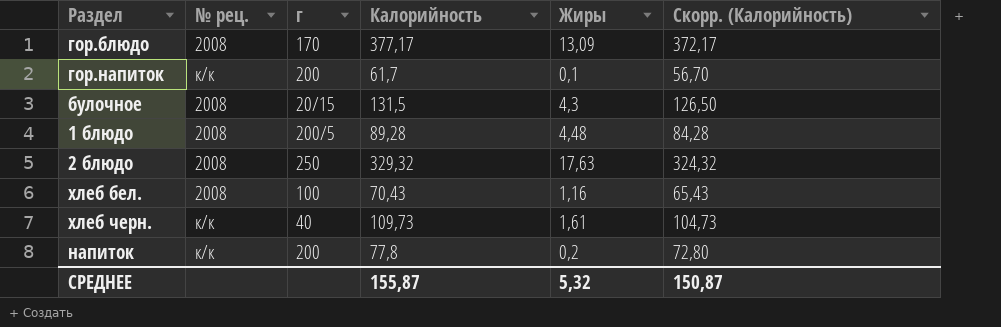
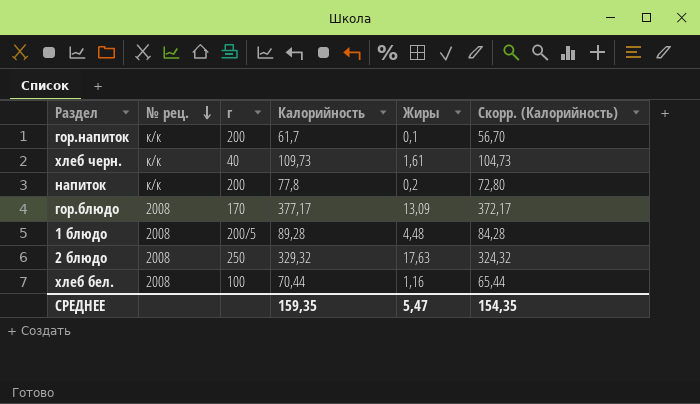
row order: none -> № рец. descending
row булочное: 2008 | 20/15 | 131,5 | 4,3 | 126,50 -> none
хлеб бел. | Калорийность: 70,43 -> 70,44
хлеб бел. | Скорр. (Калорийность): 65,43 -> 65,44
СРЕДНЕЕ | Калорийность: 155,87 -> 159,35
СРЕДНЕЕ | Жиры: 5,32 -> 5,47
СРЕДНЕЕ | Скорр. (Калорийность): 150,87 -> 154,35

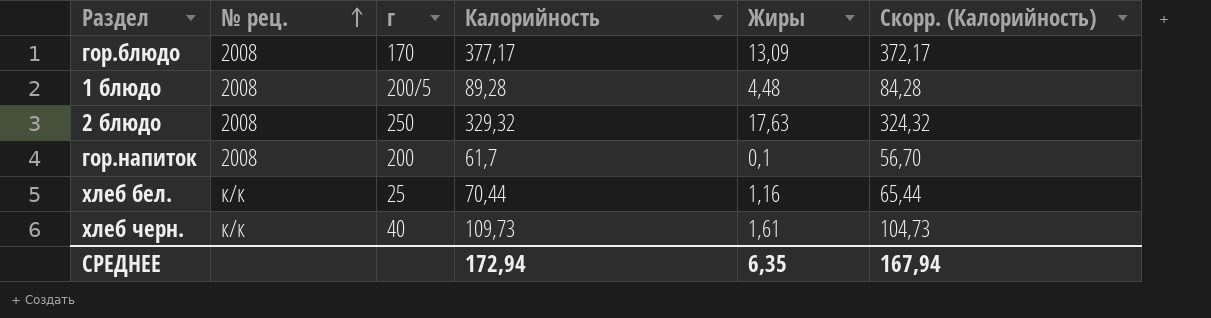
row order: № рец. descending -> № рец. ascending
row напиток: к/к | 200 | 77,8 | 0,2 | 72,80 -> none
гор.напиток | № рец.: к/к -> 2008
хлеб бел. | № рец.: 2008 -> к/к
хлеб бел. | г: 100 -> 25
СРЕДНЕЕ | Калорийность: 159,35 -> 172,94
СРЕДНЕЕ | Жиры: 5,47 -> 6,35
СРЕДНЕЕ | Скорр. (Калорийность): 154,35 -> 167,94

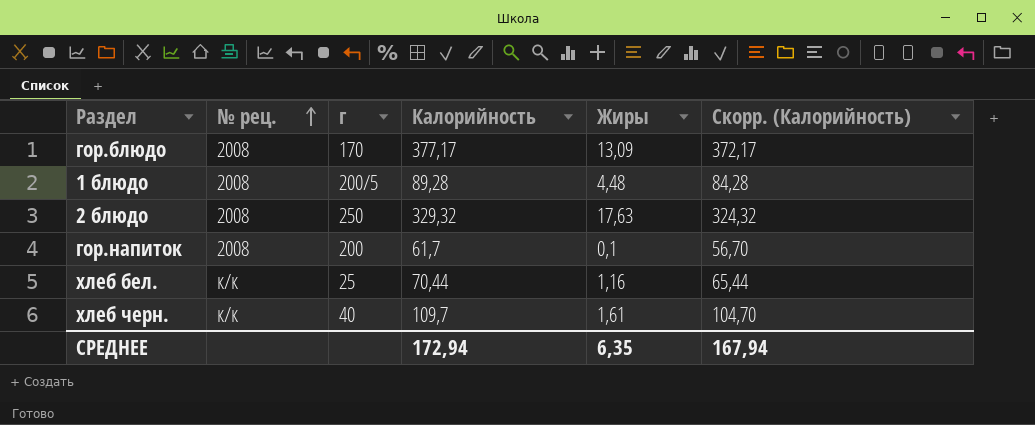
хлеб черн. | Калорийность: 109,73 -> 109,7
хлеб черн. | Скорр. (Калорийность): 104,73 -> 104,70

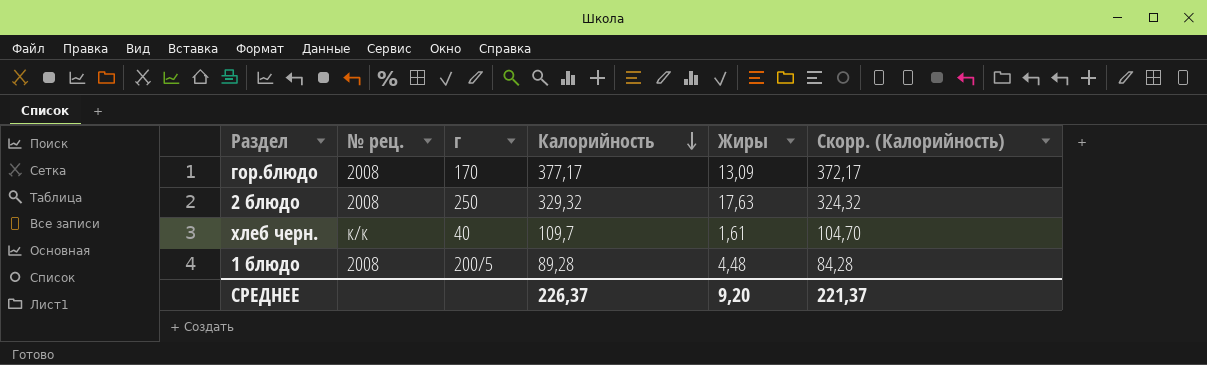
row order: № рец. ascending -> Калорийность descending
row гор.напиток: 2008 | 200 | 61,7 | 0,1 | 56,70 -> none
row хлеб бел.: к/к | 25 | 70,44 | 1,16 | 65,44 -> none
СРЕДНЕЕ | Калорийность: 172,94 -> 226,37
СРЕДНЕЕ | Жиры: 6,35 -> 9,20
СРЕДНЕЕ | Скорр. (Калорийность): 167,94 -> 221,37

